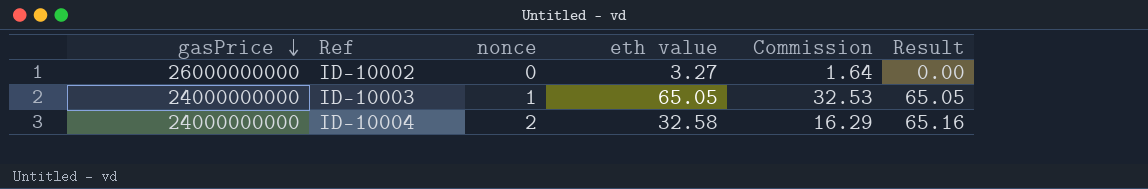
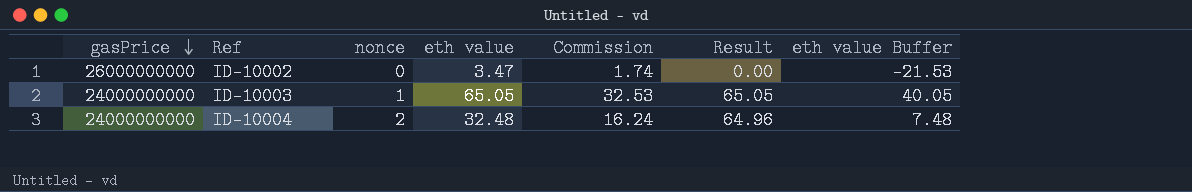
column eth value Buffer | formula: none -> [eth value] - 25
ID-10002 | eth value: 3.27 -> 3.47
ID-10002 | Commission: 1.64 -> 1.74
ID-10004 | eth value: 32.58 -> 32.48
ID-10004 | Commission: 16.29 -> 16.24
ID-10004 | Result: 65.16 -> 64.96

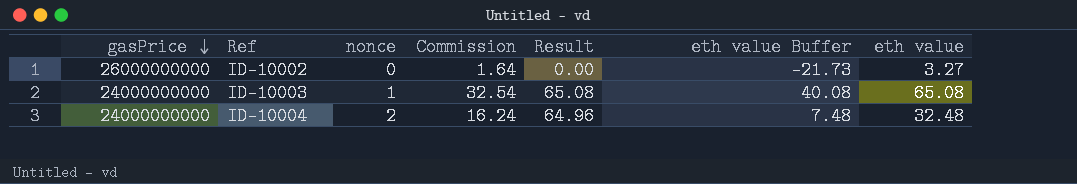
column eth value | position: 4 -> 7
ID-10002 | Commission: 1.74 -> 1.64
ID-10002 | eth value Buffer: -21.53 -> -21.73
ID-10002 | eth value: 3.47 -> 3.27
ID-10003 | Commission: 32.53 -> 32.54
ID-10003 | Result: 65.05 -> 65.08
ID-10003 | eth value Buffer: 40.05 -> 40.08
ID-10003 | eth value: 65.05 -> 65.08

